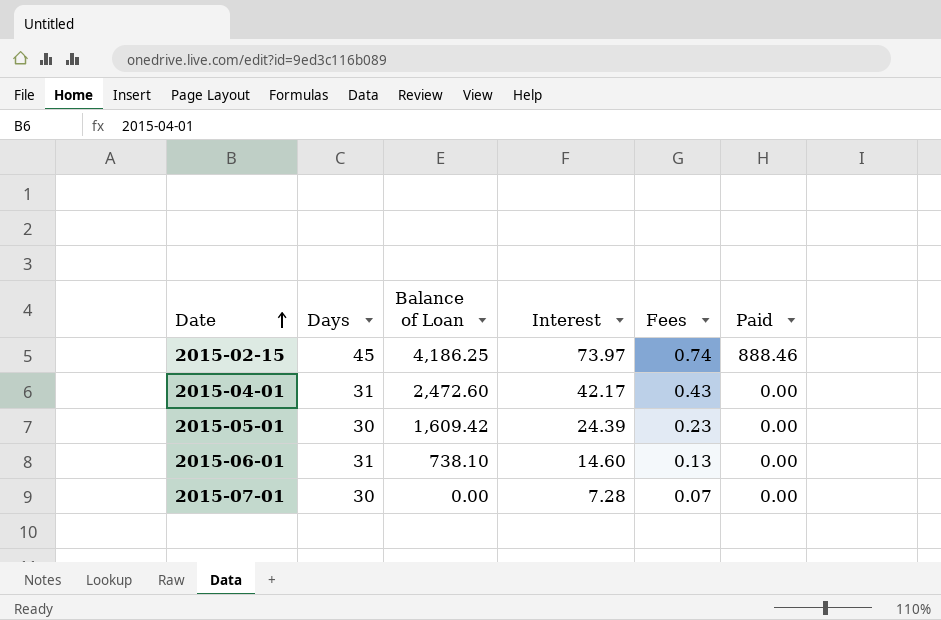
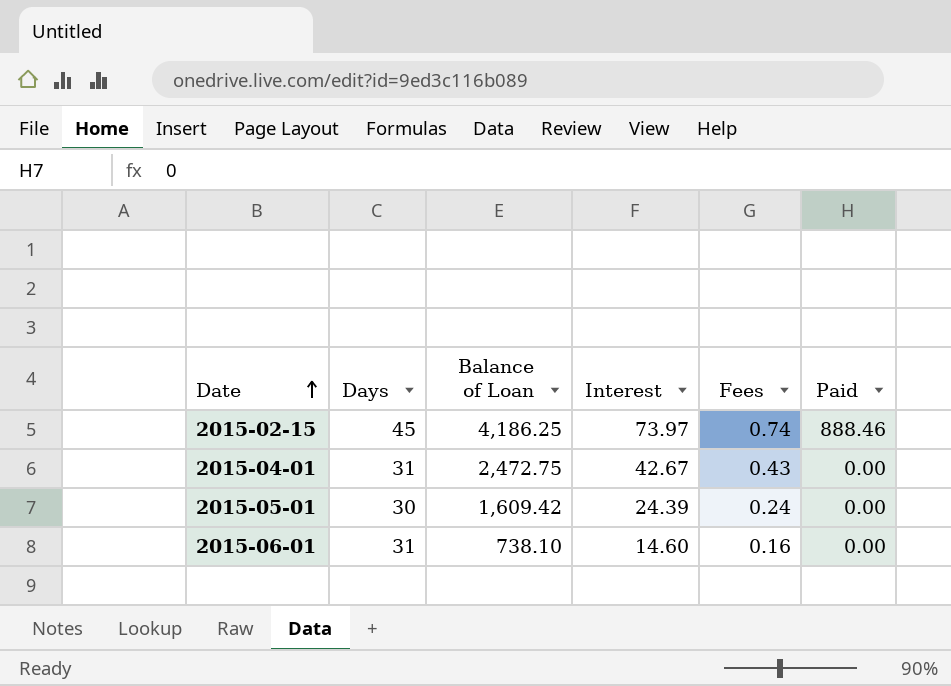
row 2015-07-01: 30 | 0.00 | 7.28 | 0.07 | 0.00 -> none
2015-04-01 | Balance of Loan: 2,472.60 -> 2,472.75
2015-04-01 | Interest: 42.17 -> 42.67
2015-05-01 | Fees: 0.23 -> 0.24
2015-06-01 | Fees: 0.13 -> 0.16

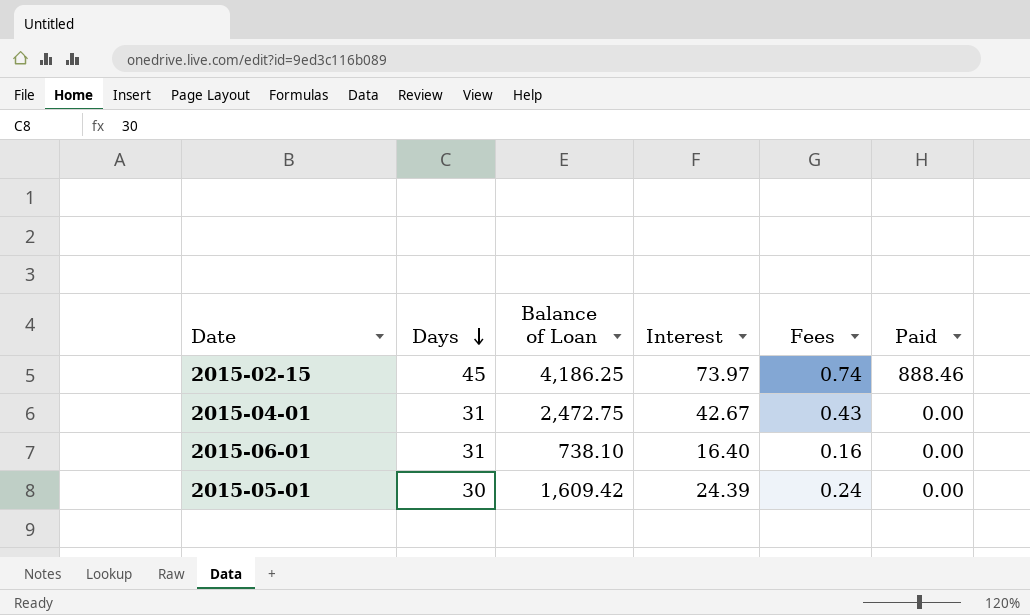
row order: Date ascending -> Days descending
2015-06-01 | Interest: 14.60 -> 16.40

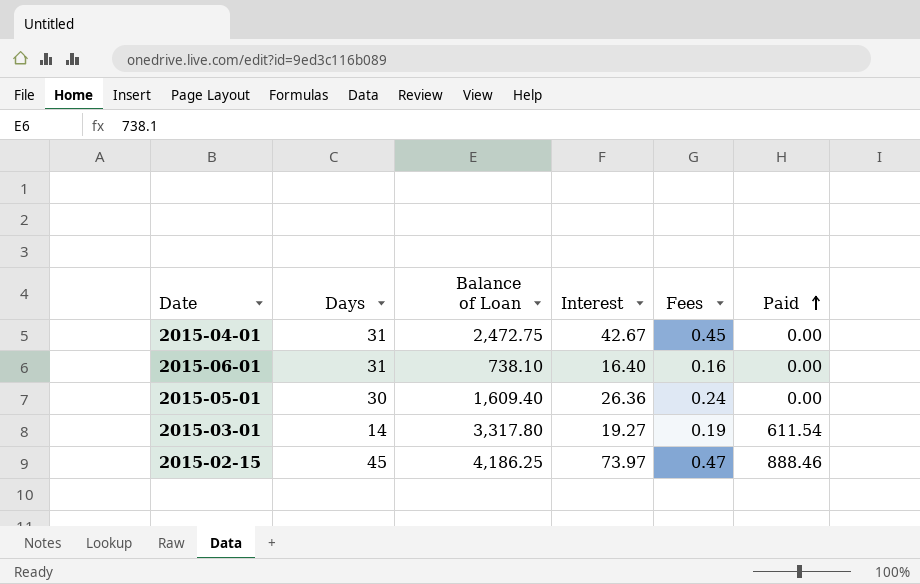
row order: Days descending -> Paid ascending
2015-04-01 | Fees: 0.43 -> 0.45
2015-05-01 | Balance of Loan: 1,609.42 -> 1,609.40
2015-05-01 | Interest: 24.39 -> 26.36
row 2015-03-01: none -> 14 | 3,317.80 | 19.27 | 0.19 | 611.54
2015-02-15 | Fees: 0.74 -> 0.47

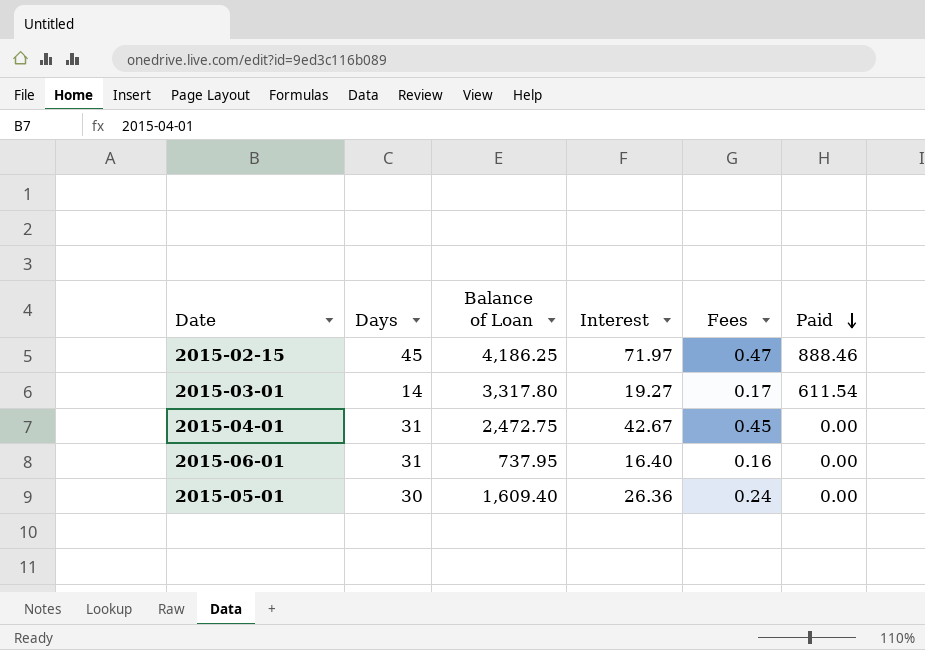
row order: Paid ascending -> Paid descending
2015-02-15 | Interest: 73.97 -> 71.97
2015-03-01 | Fees: 0.19 -> 0.17
2015-06-01 | Balance of Loan: 738.10 -> 737.95

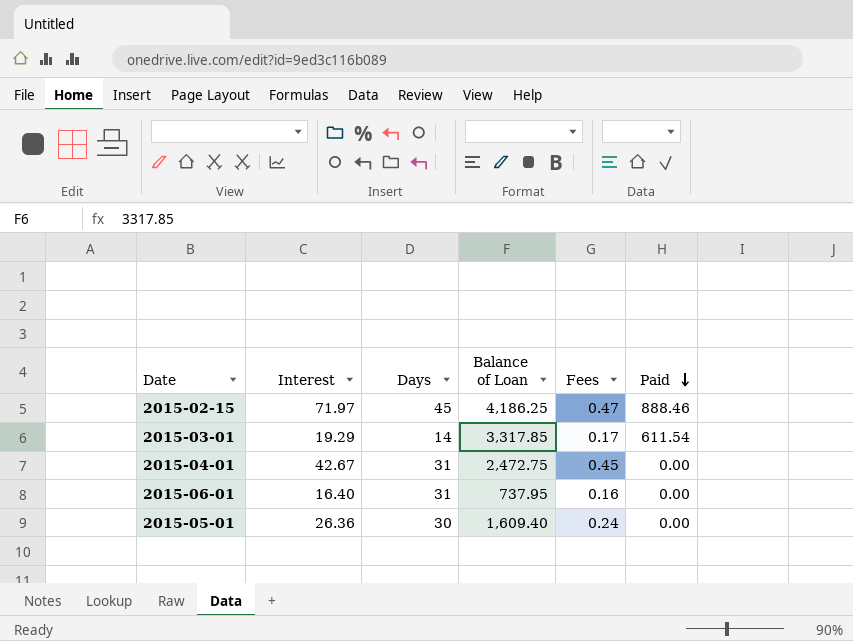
column Interest | position: 4 -> 2
2015-03-01 | Interest: 19.27 -> 19.29
2015-03-01 | Balance of Loan: 3,317.80 -> 3,317.85

